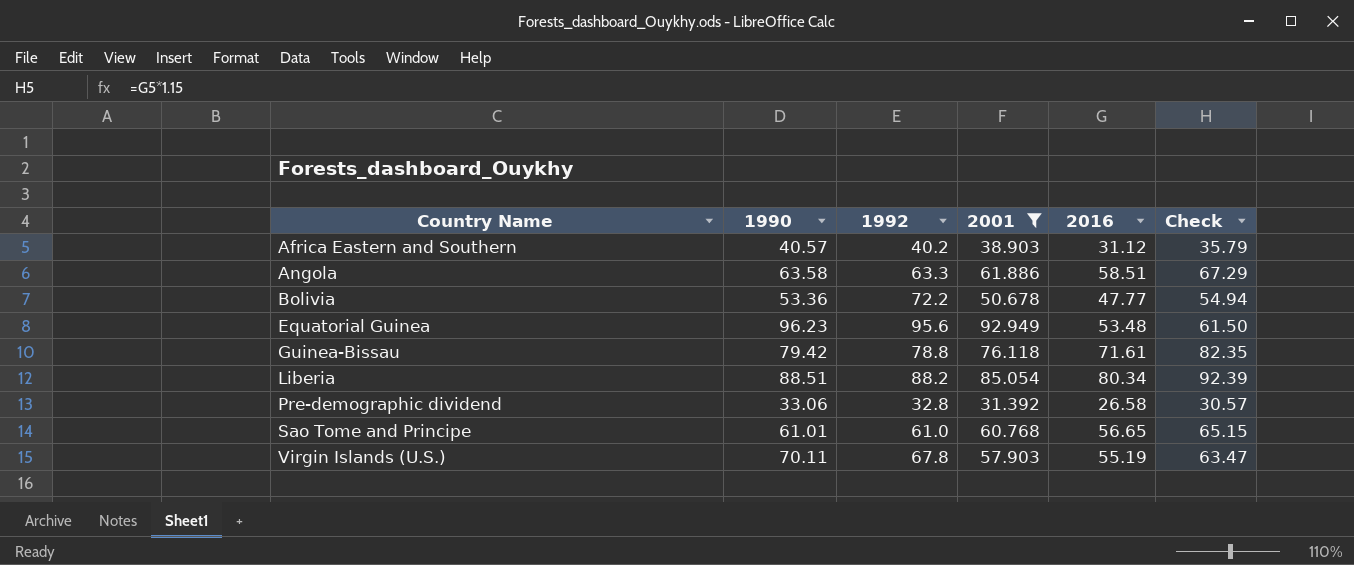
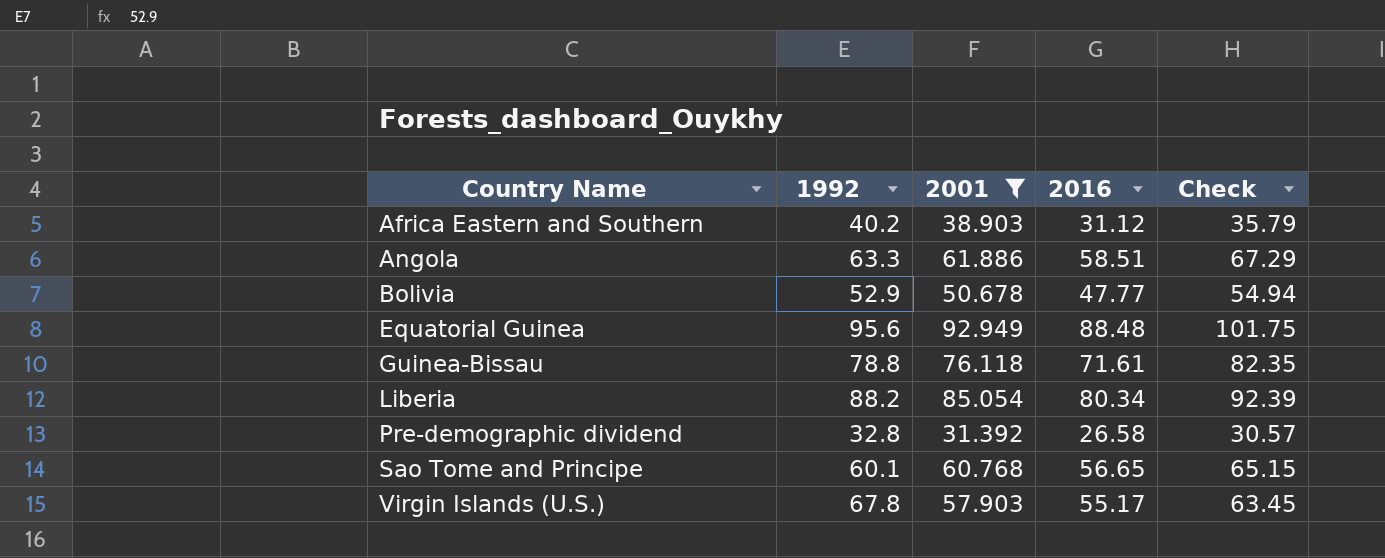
column 1990 | position: 2 -> none
Bolivia | 1992: 72.2 -> 52.9
Equatorial Guinea | 2016: 53.48 -> 88.48
Equatorial Guinea | Check: 61.50 -> 101.75
Sao Tome and Principe | 1992: 61.0 -> 60.1
Virgin Islands (U.S.) | 2016: 55.19 -> 55.17
Virgin Islands (U.S.) | Check: 63.47 -> 63.45

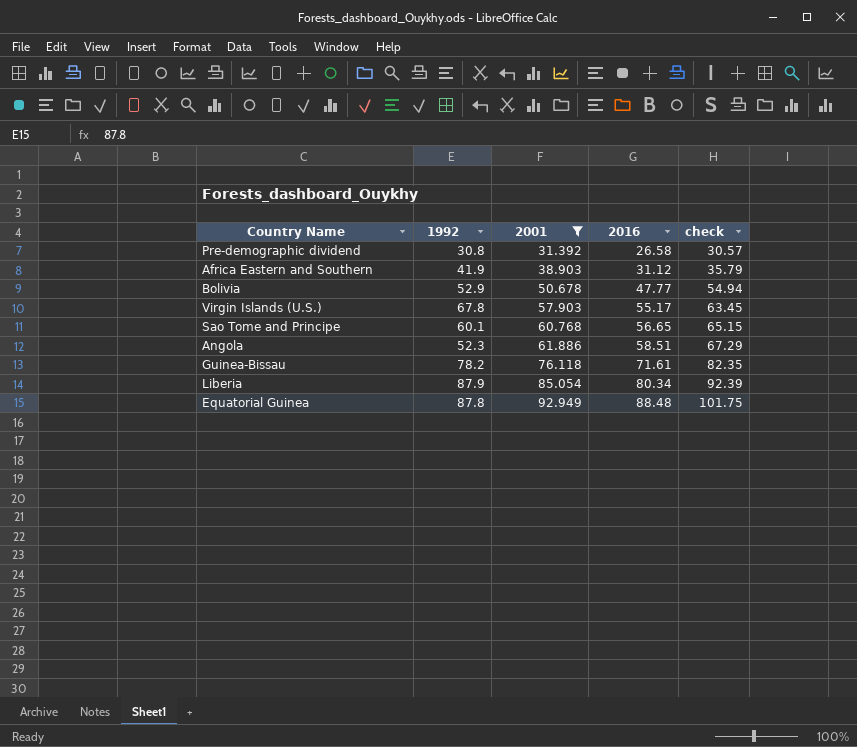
row order: Country Name ascending -> 2001 ascending
column name: Check -> check
Pre-demographic dividend | 1992: 32.8 -> 30.8
Africa Eastern and Southern | 1992: 40.2 -> 41.9
Angola | 1992: 63.3 -> 52.3
Guinea-Bissau | 1992: 78.8 -> 78.2
Liberia | 1992: 88.2 -> 87.9
Equatorial Guinea | 1992: 95.6 -> 87.8

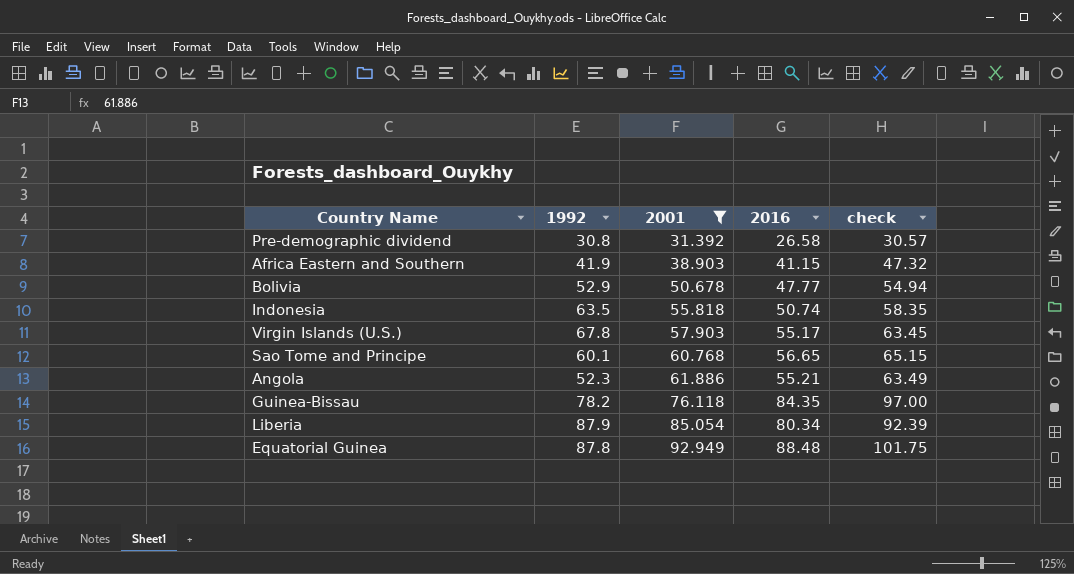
Africa Eastern and Southern | 2016: 31.12 -> 41.15
Africa Eastern and Southern | check: 35.79 -> 47.32
row Indonesia: none -> 63.5 | 55.818 | 50.74 | 58.35
Angola | 2016: 58.51 -> 55.21
Angola | check: 67.29 -> 63.49
Guinea-Bissau | 2016: 71.61 -> 84.35
Guinea-Bissau | check: 82.35 -> 97.00

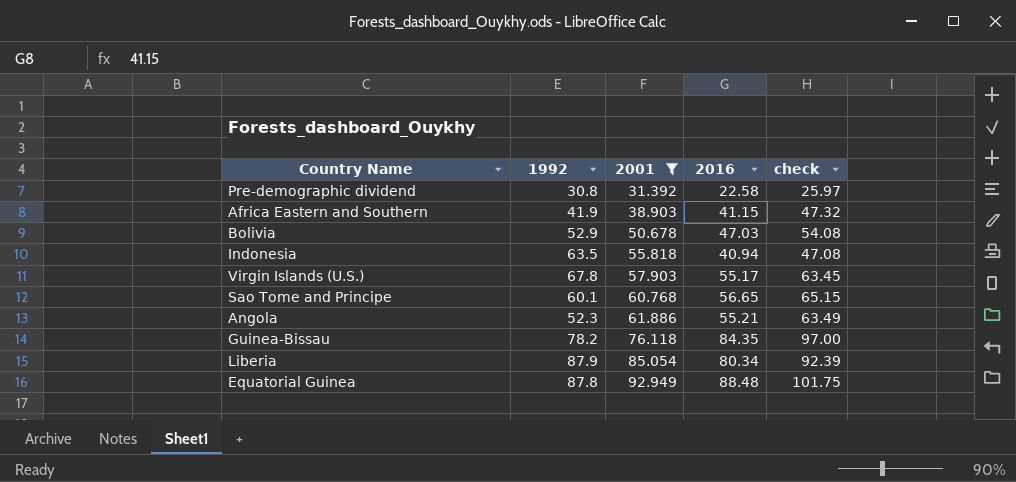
Pre-demographic dividend | 2016: 26.58 -> 22.58
Pre-demographic dividend | check: 30.57 -> 25.97
Bolivia | 2016: 47.77 -> 47.03
Bolivia | check: 54.94 -> 54.08
Indonesia | 2016: 50.74 -> 40.94
Indonesia | check: 58.35 -> 47.08

